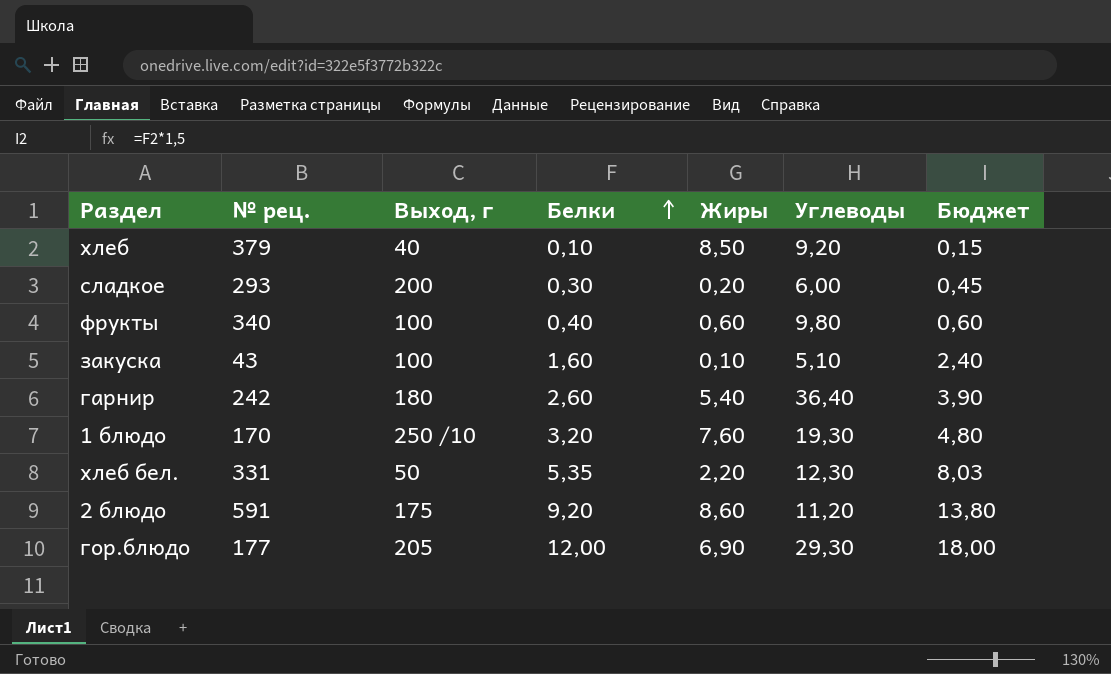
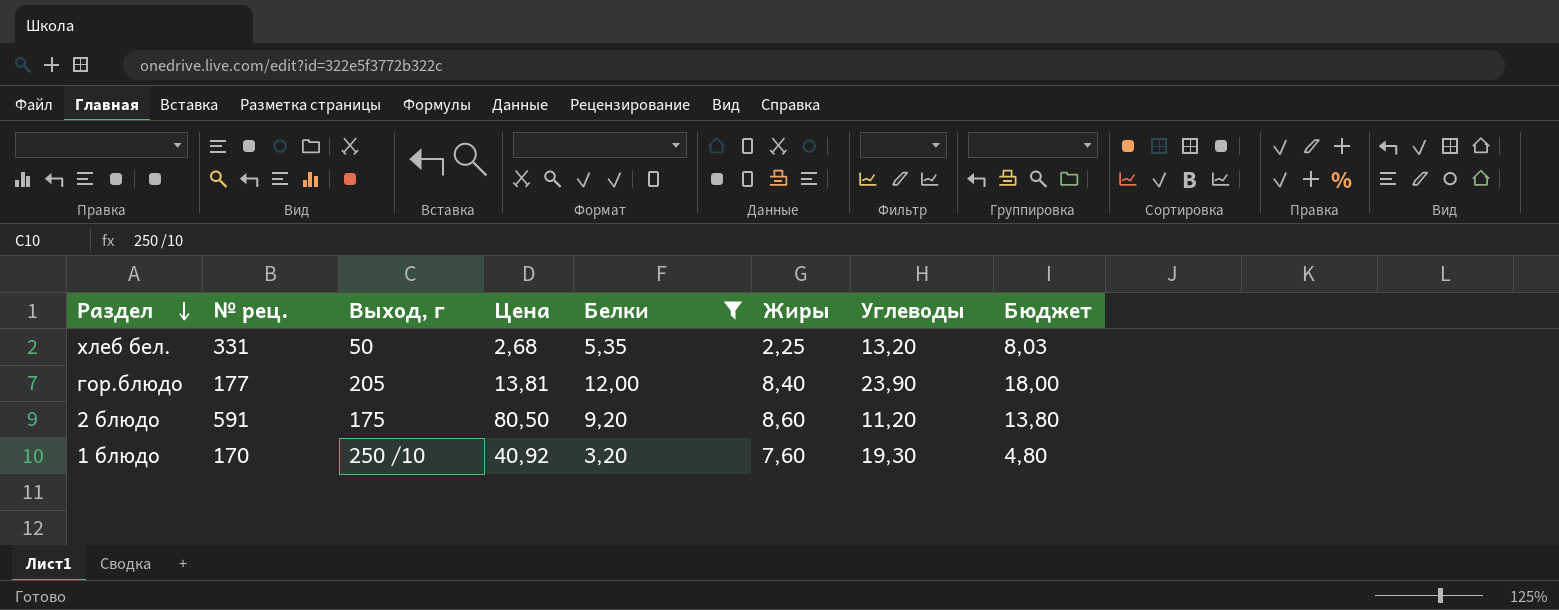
filter: none -> Белки >= 3,20
row order: Белки ascending -> Раздел descending
column Цена | position: none -> 4
хлеб бел. | Жиры: 2,20 -> 2,25
хлеб бел. | Углеводы: 12,30 -> 13,20
гор.блюдо | Жиры: 6,90 -> 8,40
гор.блюдо | Углеводы: 29,30 -> 23,90

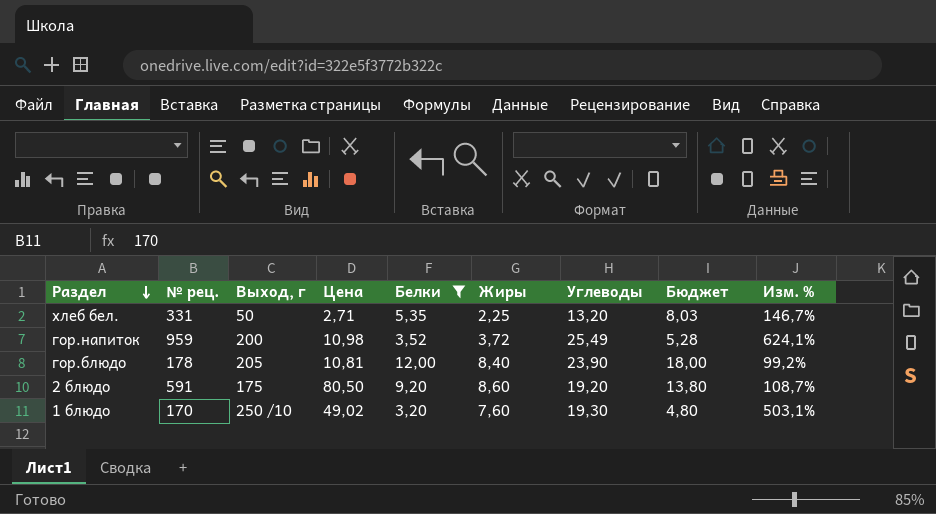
column Изм. % | formula: none -> ([Углеводы] - [Белки]) / [Белки]
хлеб бел. | Цена: 2,68 -> 2,71
row гор.напиток: none -> 959 | 200 | 10,98 | 3,52 | 3,72 | 25,49 | 5,28 | 624,1%
гор.блюдо | № рец.: 177 -> 178
гор.блюдо | Цена: 13,81 -> 10,81
2 блюдо | Углеводы: 11,20 -> 19,20
1 блюдо | Цена: 40,92 -> 49,02

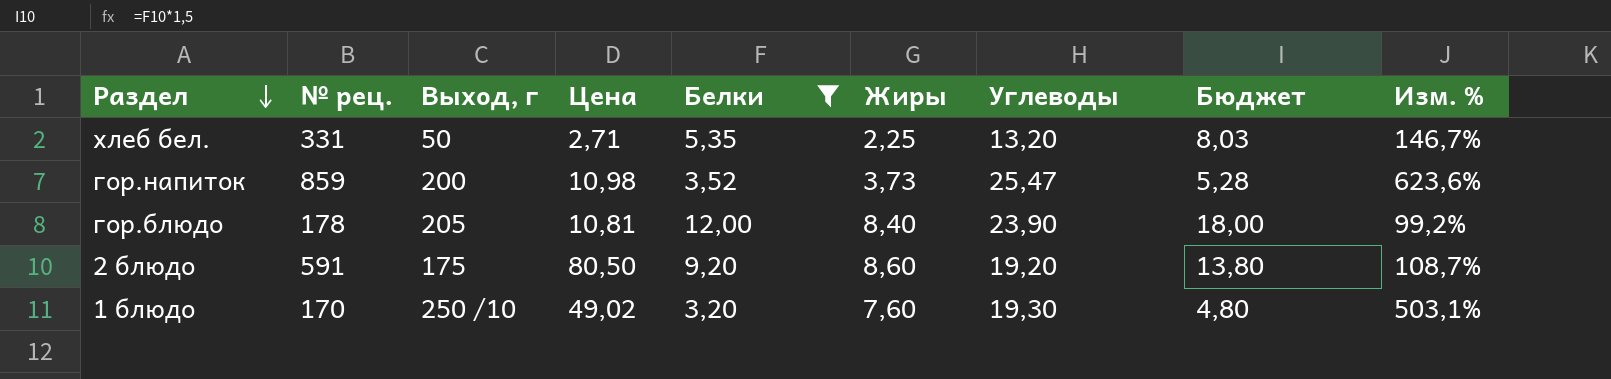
гор.напиток | № рец.: 959 -> 859
гор.напиток | Жиры: 3,72 -> 3,73
гор.напиток | Углеводы: 25,49 -> 25,47
гор.напиток | Изм. %: 624,1% -> 623,6%

